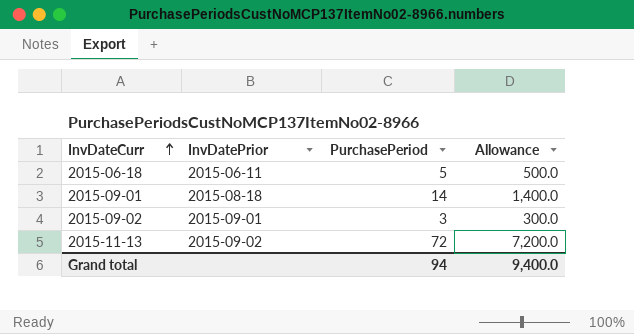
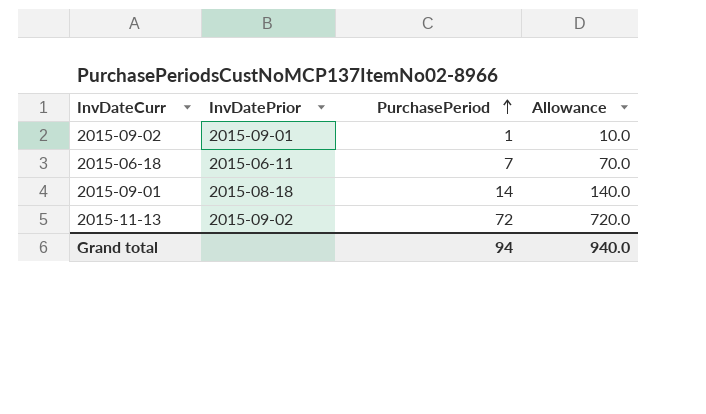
row order: InvDateCurr ascending -> PurchasePeriod ascending
column Allowance | formula: [PurchasePeriod] * 100 -> [PurchasePeriod] * 10
2015-09-02 | PurchasePeriod: 3 -> 1
2015-06-18 | PurchasePeriod: 5 -> 7
Grand total | Allowance: 9,400.0 -> 940.0

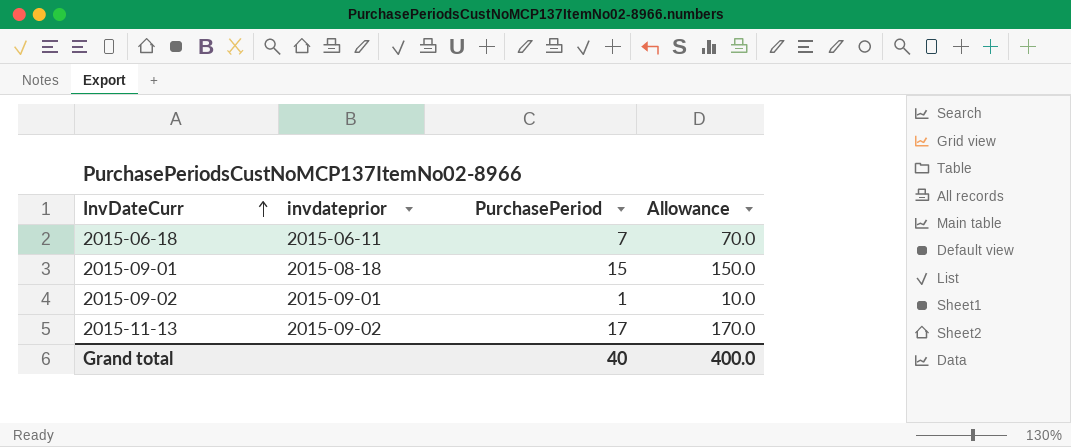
row order: PurchasePeriod ascending -> InvDateCurr ascending
column name: InvDatePrior -> invdateprior
2015-09-01 | PurchasePeriod: 14 -> 15
2015-09-01 | Allowance: 140.0 -> 150.0
2015-11-13 | PurchasePeriod: 72 -> 17
2015-11-13 | Allowance: 720.0 -> 170.0
Grand total | PurchasePeriod: 94 -> 40
Grand total | Allowance: 940.0 -> 400.0

